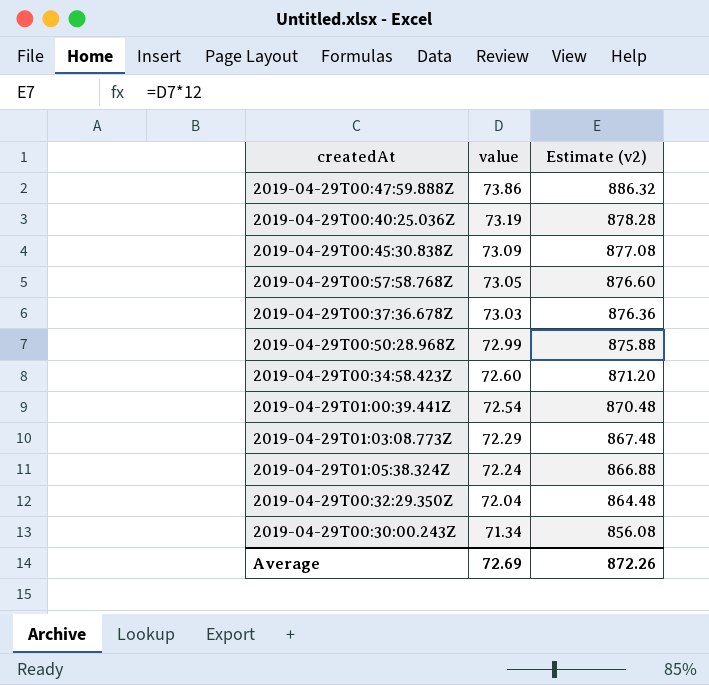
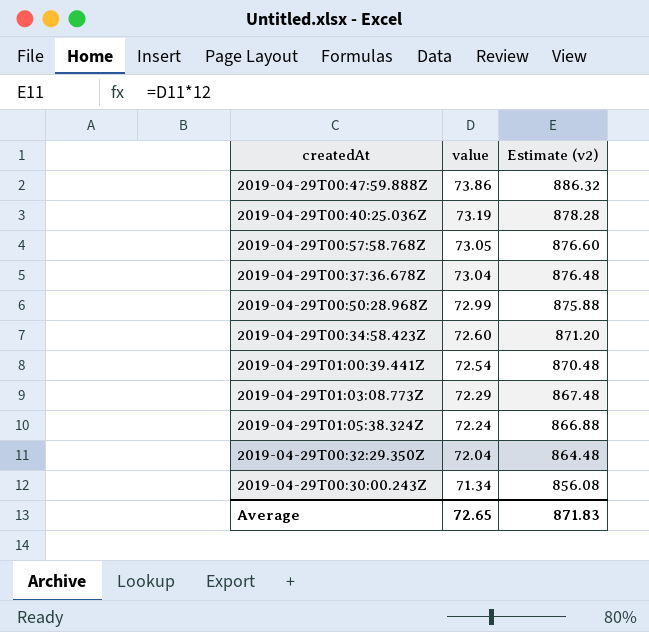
row 2019-04-29T00:45:30.838Z: 73.09 | 877.08 -> none
2019-04-29T00:37:36.678Z | value: 73.03 -> 73.04
2019-04-29T00:37:36.678Z | Estimate (v2): 876.36 -> 876.48
Average | value: 72.69 -> 72.65
Average | Estimate (v2): 872.26 -> 871.83

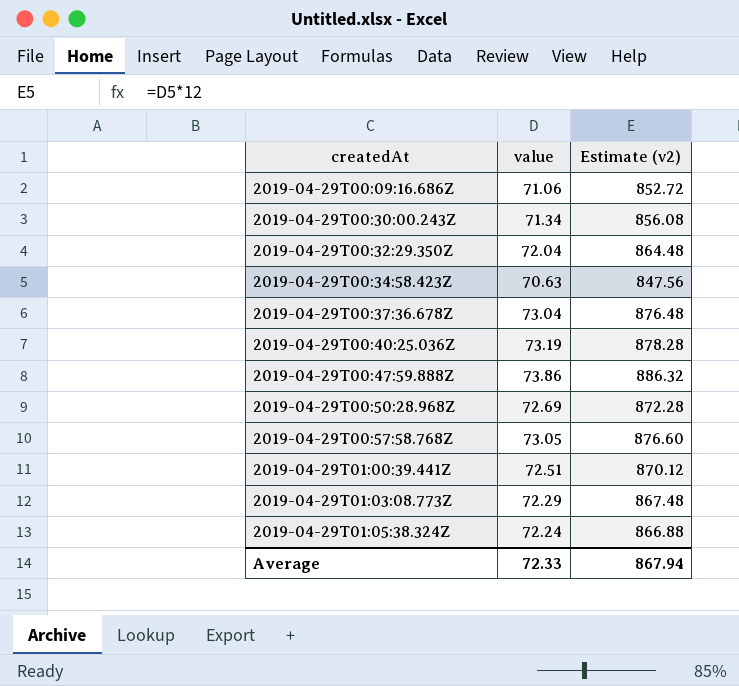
row order: value descending -> createdAt ascending
row 2019-04-29T00:09:16.686Z: none -> 71.06 | 852.72
2019-04-29T00:34:58.423Z | value: 72.60 -> 70.63
2019-04-29T00:34:58.423Z | Estimate (v2): 871.20 -> 847.56
2019-04-29T00:50:28.968Z | value: 72.99 -> 72.69
2019-04-29T00:50:28.968Z | Estimate (v2): 875.88 -> 872.28
2019-04-29T01:00:39.441Z | value: 72.54 -> 72.51
2019-04-29T01:00:39.441Z | Estimate (v2): 870.48 -> 870.12
Average | value: 72.65 -> 72.33
Average | Estimate (v2): 871.83 -> 867.94

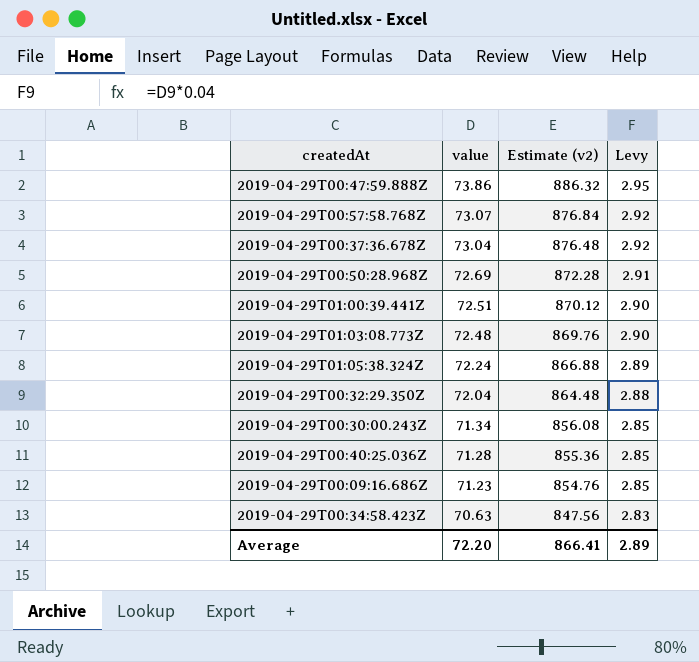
row order: createdAt ascending -> value descending
column Levy | formula: none -> [value] * 0.04
2019-04-29T00:57:58.768Z | value: 73.05 -> 73.07
2019-04-29T00:57:58.768Z | Estimate (v2): 876.60 -> 876.84
2019-04-29T01:03:08.773Z | value: 72.29 -> 72.48
2019-04-29T01:03:08.773Z | Estimate (v2): 867.48 -> 869.76
2019-04-29T00:40:25.036Z | value: 73.19 -> 71.28
2019-04-29T00:40:25.036Z | Estimate (v2): 878.28 -> 855.36
2019-04-29T00:09:16.686Z | value: 71.06 -> 71.23
2019-04-29T00:09:16.686Z | Estimate (v2): 852.72 -> 854.76
Average | value: 72.33 -> 72.20
Average | Estimate (v2): 867.94 -> 866.41

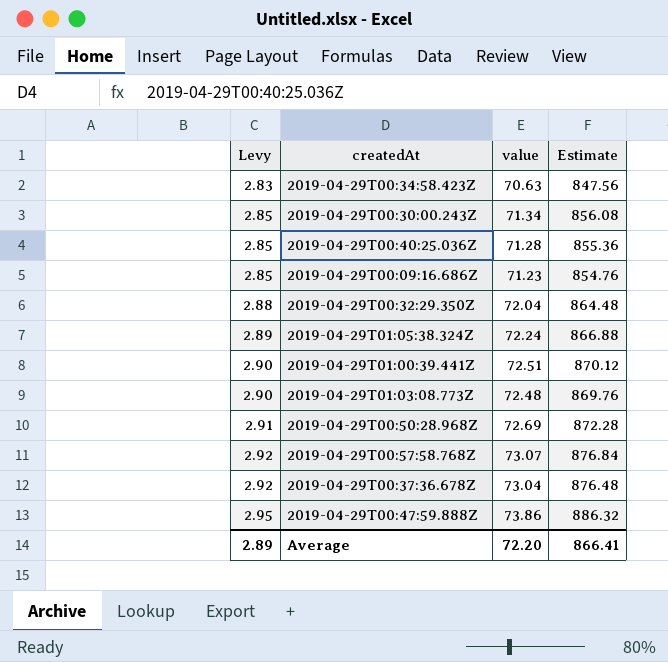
row order: value descending -> Levy ascending
column Levy | position: 4 -> 1
column name: Estimate (v2) -> Estimate

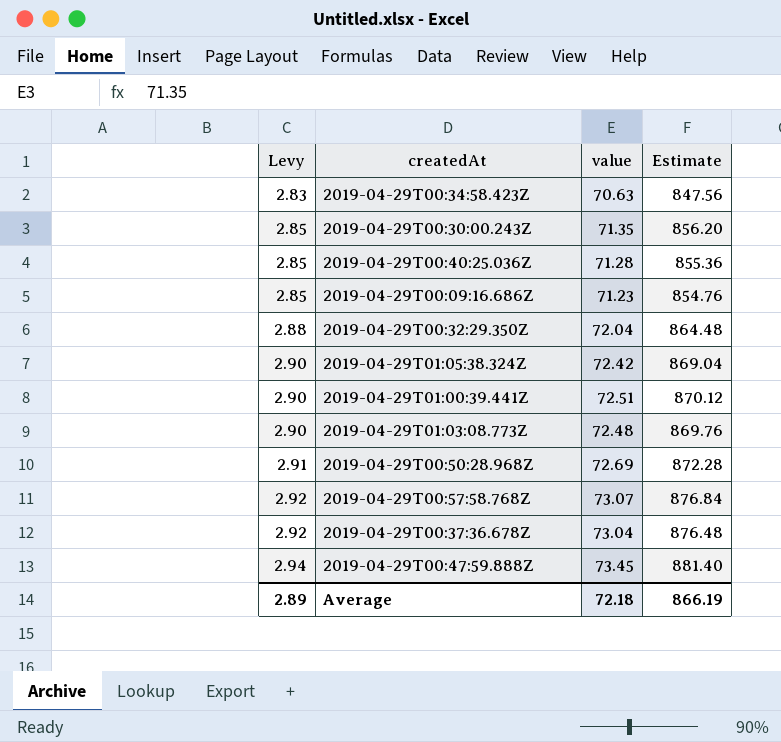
2019-04-29T00:30:00.243Z | value: 71.34 -> 71.35
2019-04-29T00:30:00.243Z | Estimate: 856.08 -> 856.20
2019-04-29T01:05:38.324Z | Levy: 2.89 -> 2.90
2019-04-29T01:05:38.324Z | value: 72.24 -> 72.42
2019-04-29T01:05:38.324Z | Estimate: 866.88 -> 869.04
2019-04-29T00:47:59.888Z | Levy: 2.95 -> 2.94
2019-04-29T00:47:59.888Z | value: 73.86 -> 73.45
2019-04-29T00:47:59.888Z | Estimate: 886.32 -> 881.40
Average | value: 72.20 -> 72.18
Average | Estimate: 866.41 -> 866.19

